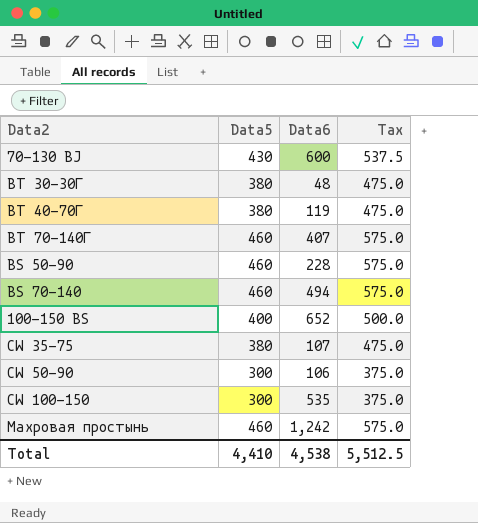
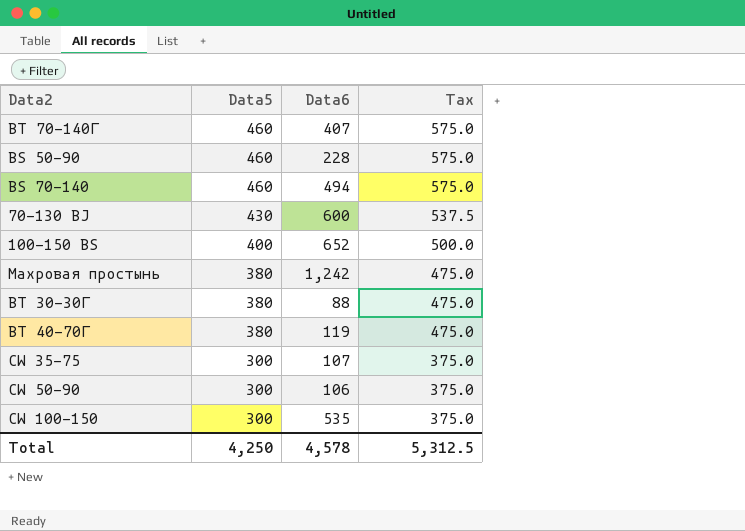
row order: none -> Data5 descending
Махровая простынь | Data5: 460 -> 380
Махровая простынь | Tax: 575.0 -> 475.0
BT 30-30Г | Data6: 48 -> 88
CW 35-75 | Data5: 380 -> 300
CW 35-75 | Tax: 475.0 -> 375.0
Total | Data5: 4,410 -> 4,250
Total | Data6: 4,538 -> 4,578
Total | Tax: 5,512.5 -> 5,312.5

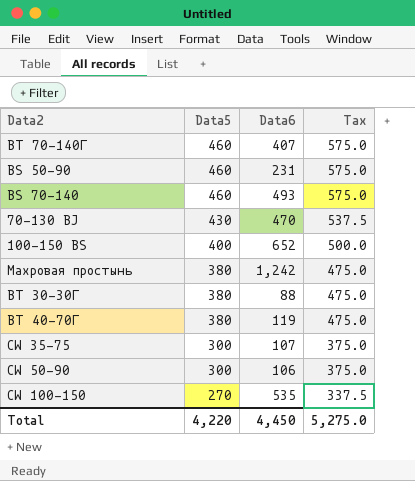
BS 50-90 | Data6: 228 -> 231
BS 70-140 | Data6: 494 -> 493
70-130 BJ | Data6: 600 -> 470
CW 100-150 | Data5: 300 -> 270
CW 100-150 | Tax: 375.0 -> 337.5
Total | Data5: 4,250 -> 4,220
Total | Data6: 4,578 -> 4,450
Total | Tax: 5,312.5 -> 5,275.0

